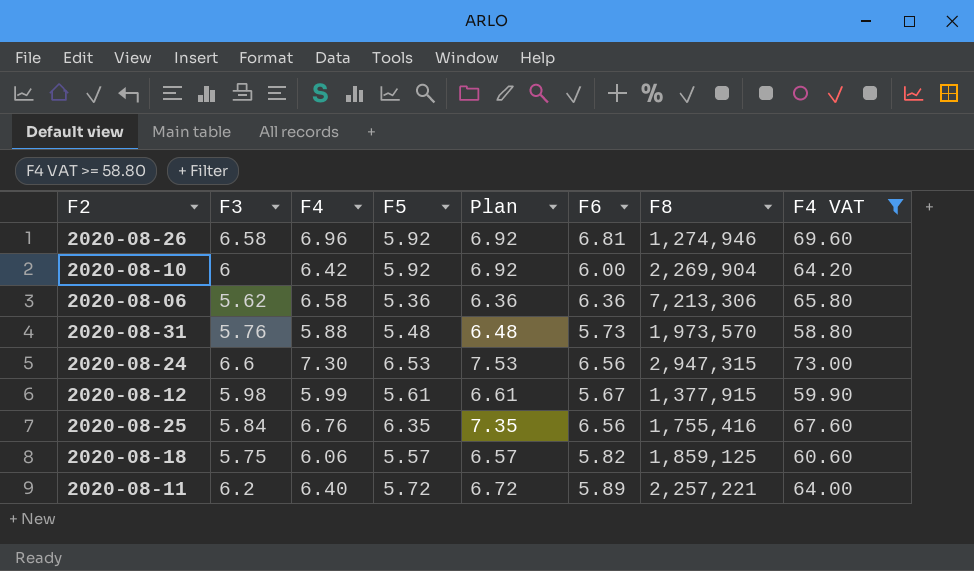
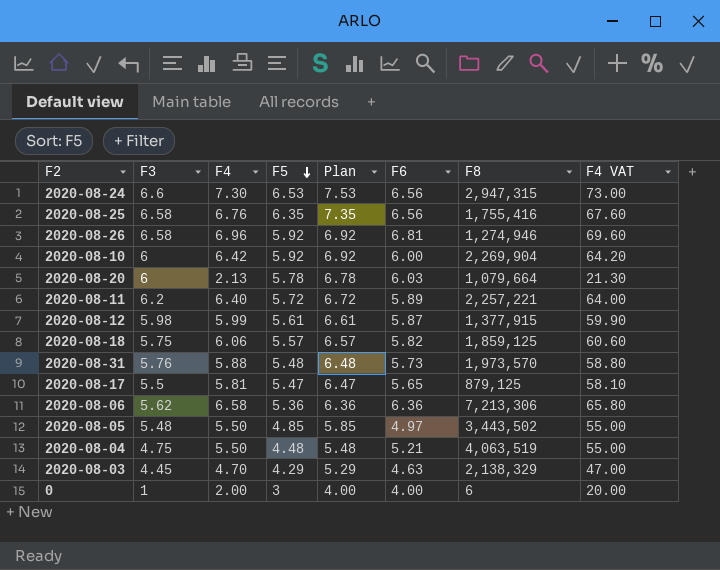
filter: F4 VAT >= 58.80 -> none
row order: none -> F5 descending
2020-08-25 | F3: 5.84 -> 6.58
2020-08-12 | F6: 5.67 -> 5.87

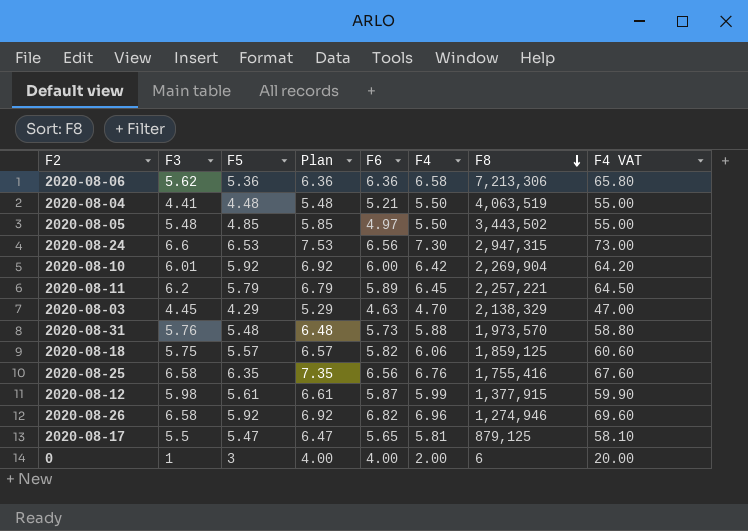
row order: F5 descending -> F8 descending
column F4 | position: 3 -> 6
row 2020-08-20: 6 | 2.13 | 5.78 | 6.78 | 6.03 | 1,079,664 | 21.30 -> none
2020-08-04 | F3: 4.75 -> 4.41
2020-08-10 | F3: 6 -> 6.01
2020-08-11 | F5: 5.72 -> 5.79
2020-08-11 | Plan: 6.72 -> 6.79
2020-08-11 | F4: 6.40 -> 6.45
2020-08-11 | F4 VAT: 64.00 -> 64.50
2020-08-26 | F6: 6.81 -> 6.82

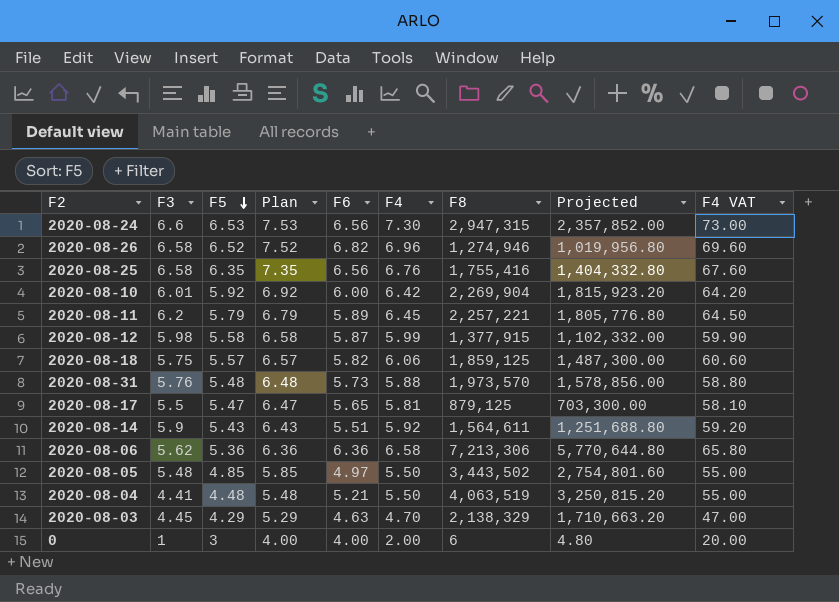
row order: F8 descending -> F5 descending
column Projected | formula: none -> [F8] * 0.8
2020-08-26 | F5: 5.92 -> 6.52
2020-08-26 | Plan: 6.92 -> 7.52
2020-08-12 | F5: 5.61 -> 5.58
2020-08-12 | Plan: 6.61 -> 6.58
row 2020-08-14: none -> 5.9 | 5.43 | 6.43 | 5.51 | 5.92 | 1,564,611 | 1,251,688.80 | 59.20

